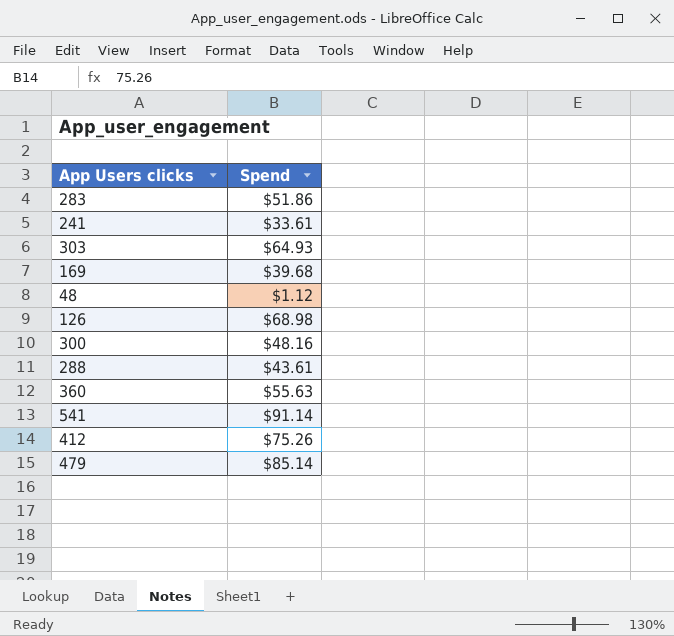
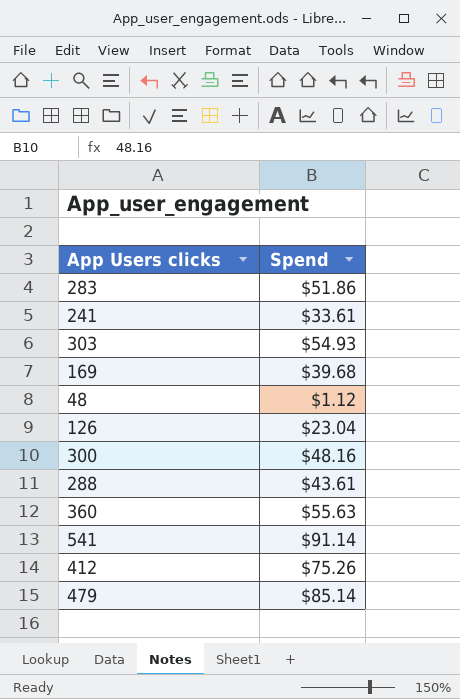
303 | Spend: $64.93 -> $54.93
126 | Spend: $68.98 -> $23.04

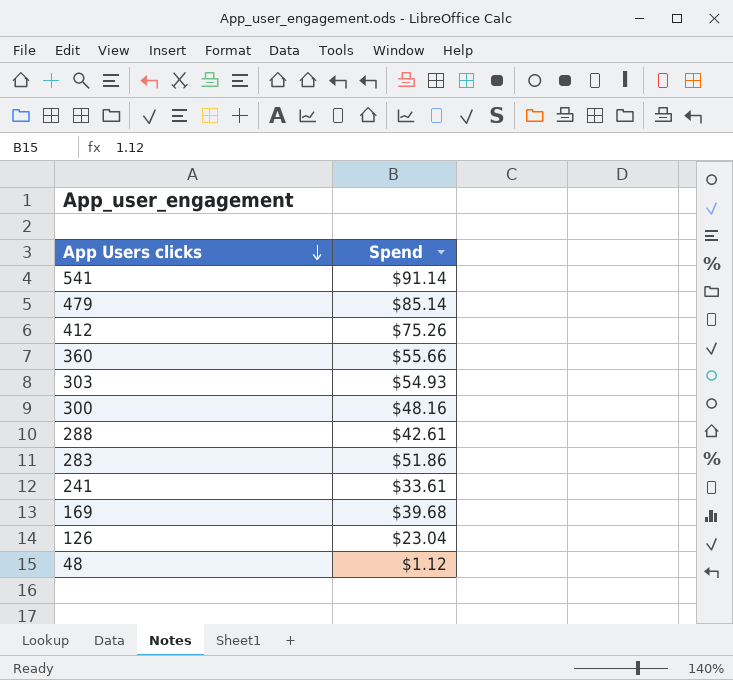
row order: none -> App Users clicks descending
360 | Spend: $55.63 -> $55.66
288 | Spend: $43.61 -> $42.61

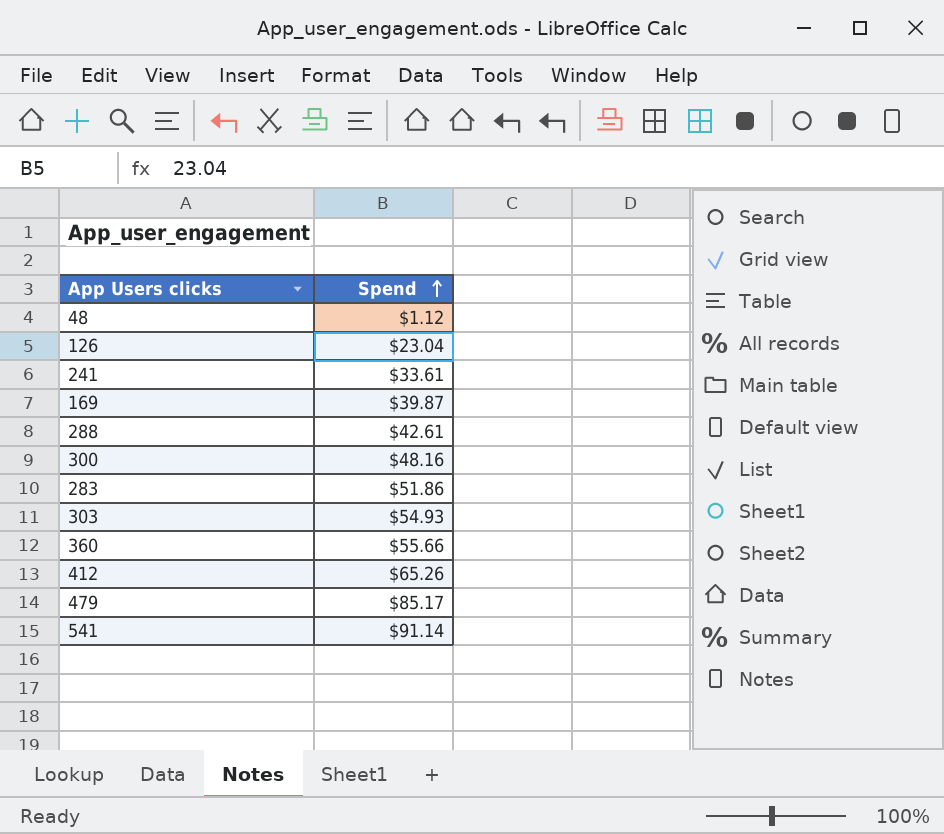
row order: App Users clicks descending -> Spend ascending
169 | Spend: $39.68 -> $39.87
412 | Spend: $75.26 -> $65.26
479 | Spend: $85.14 -> $85.17

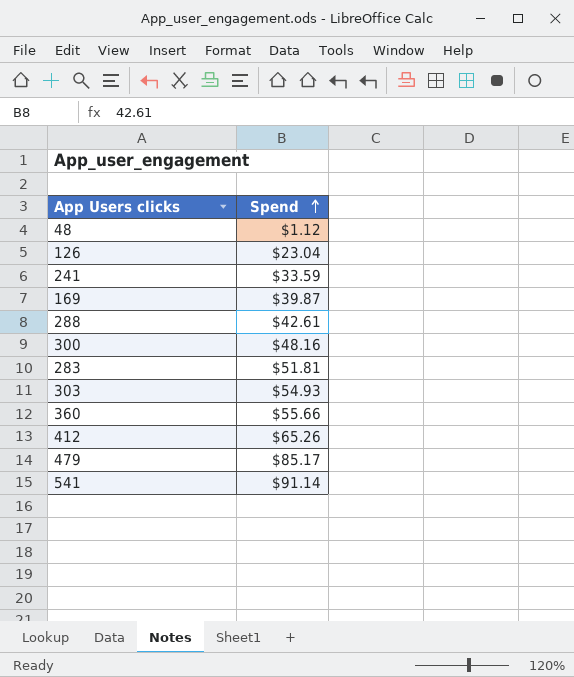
241 | Spend: $33.61 -> $33.59
283 | Spend: $51.86 -> $51.81

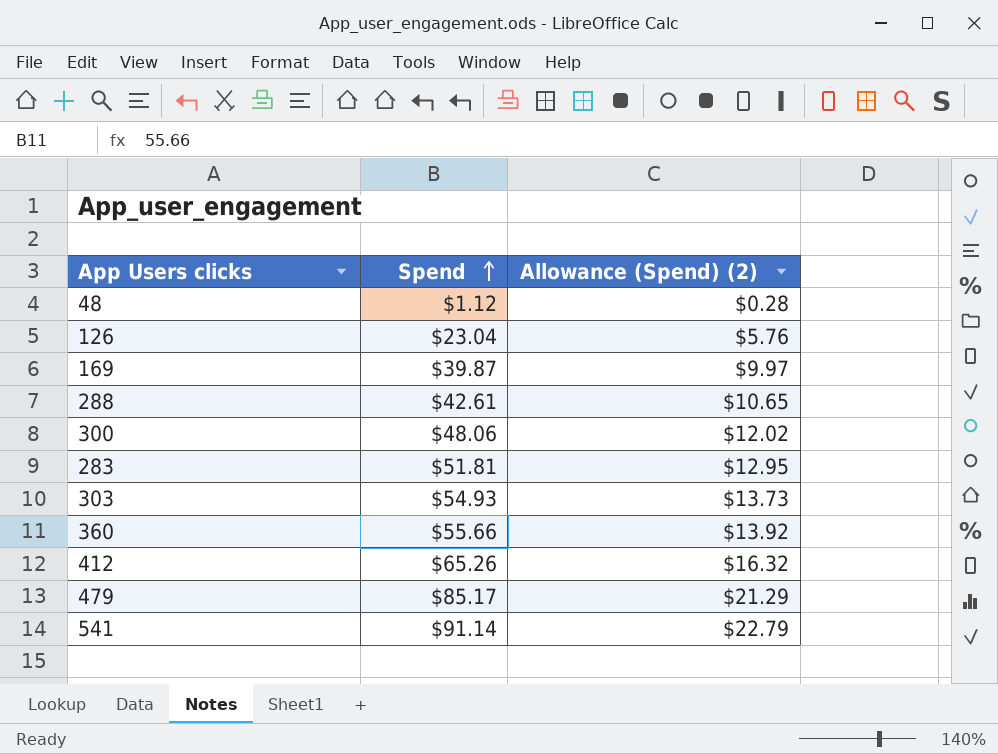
column Allowance (Spend) (2) | formula: none -> [Spend] * 0.25
row 241: $33.59 -> none
300 | Spend: $48.16 -> $48.06

